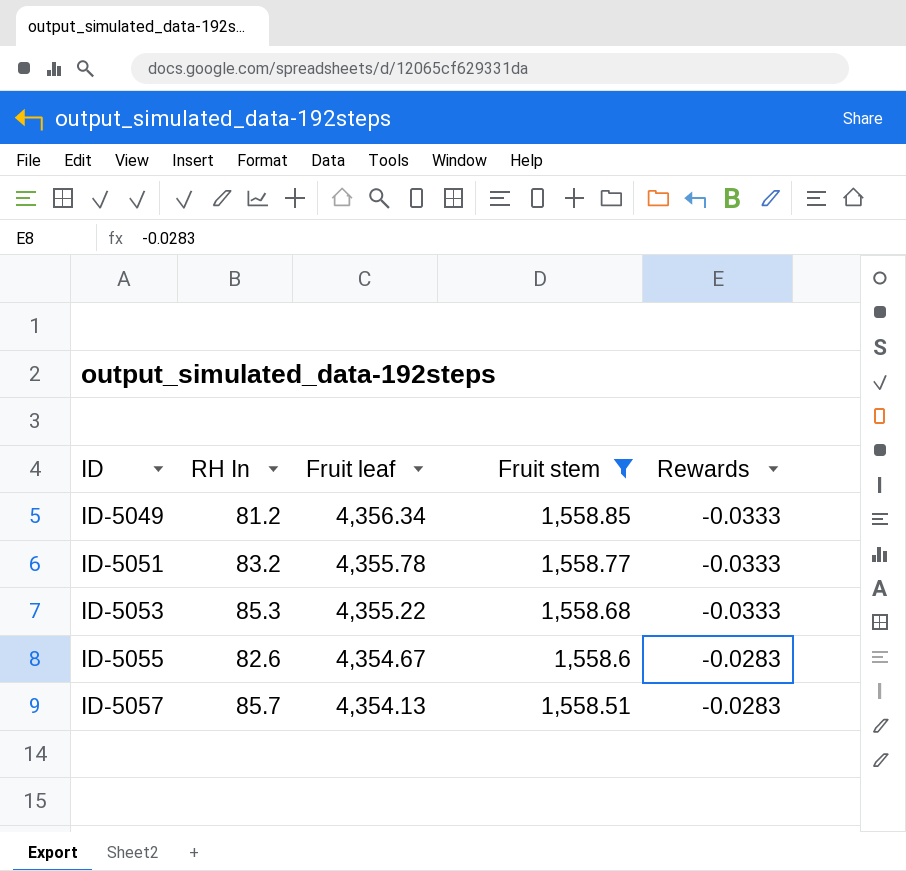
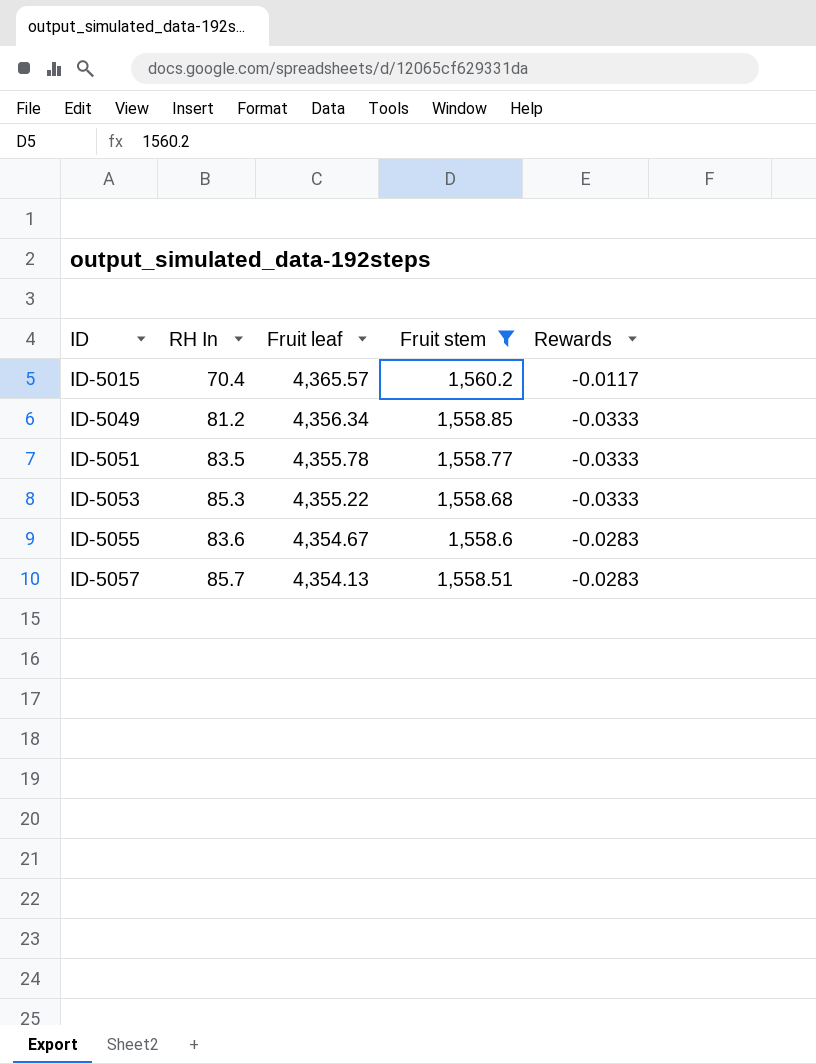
row ID-5015: none -> 70.4 | 4,365.57 | 1,560.2 | -0.0117
ID-5051 | RH In: 83.2 -> 83.5
ID-5055 | RH In: 82.6 -> 83.6

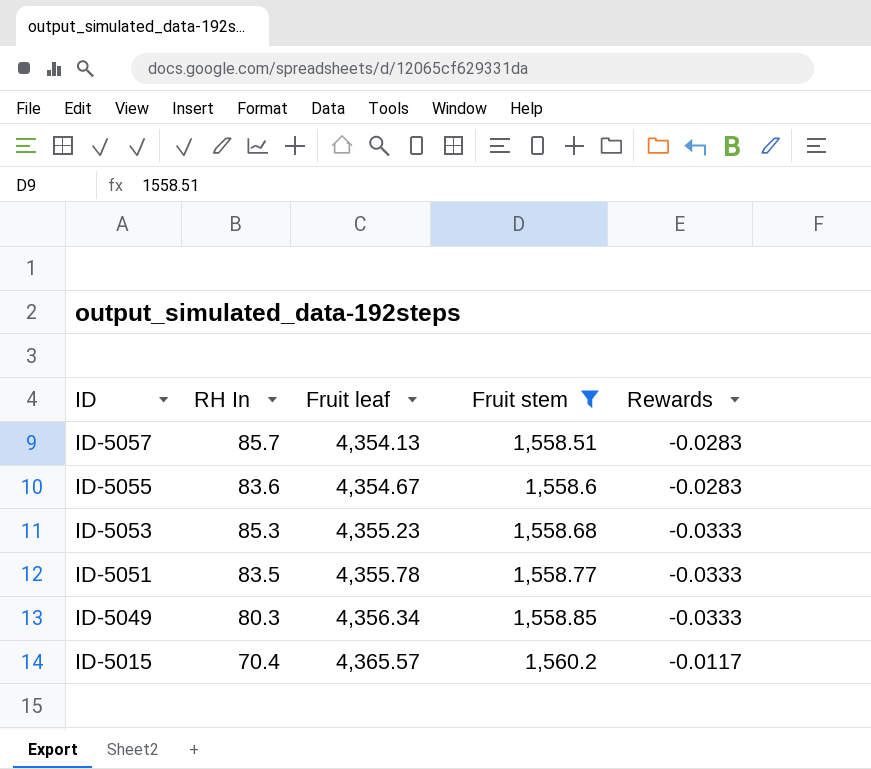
row order: ID ascending -> ID descending
ID-5053 | Fruit leaf: 4,355.22 -> 4,355.23
ID-5049 | RH In: 81.2 -> 80.3

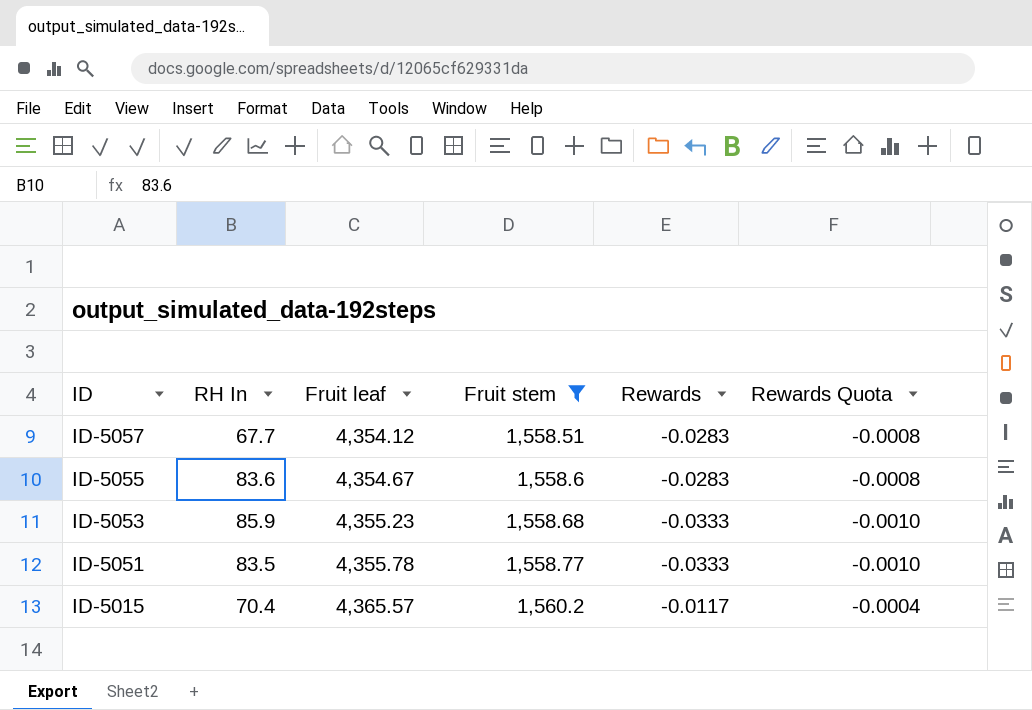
column Rewards Quota | formula: none -> [Rewards] * 0.03
row ID-5049: 80.3 | 4,356.34 | 1,558.85 | -0.0333 -> none
ID-5057 | RH In: 85.7 -> 67.7
ID-5057 | Fruit leaf: 4,354.13 -> 4,354.12
ID-5053 | RH In: 85.3 -> 85.9

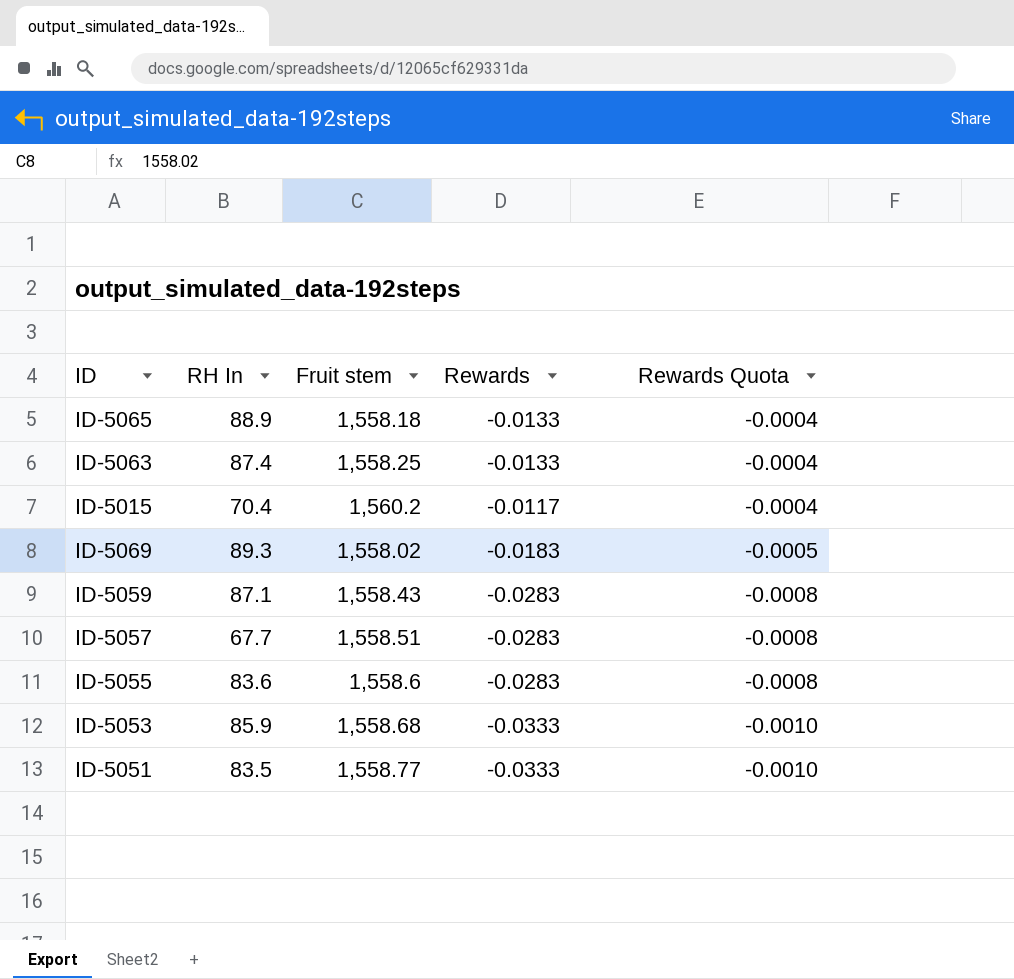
filter: Fruit stem >= 1,558.51 -> none
row order: ID descending -> Rewards Quota descending
column Fruit leaf | position: 3 -> none

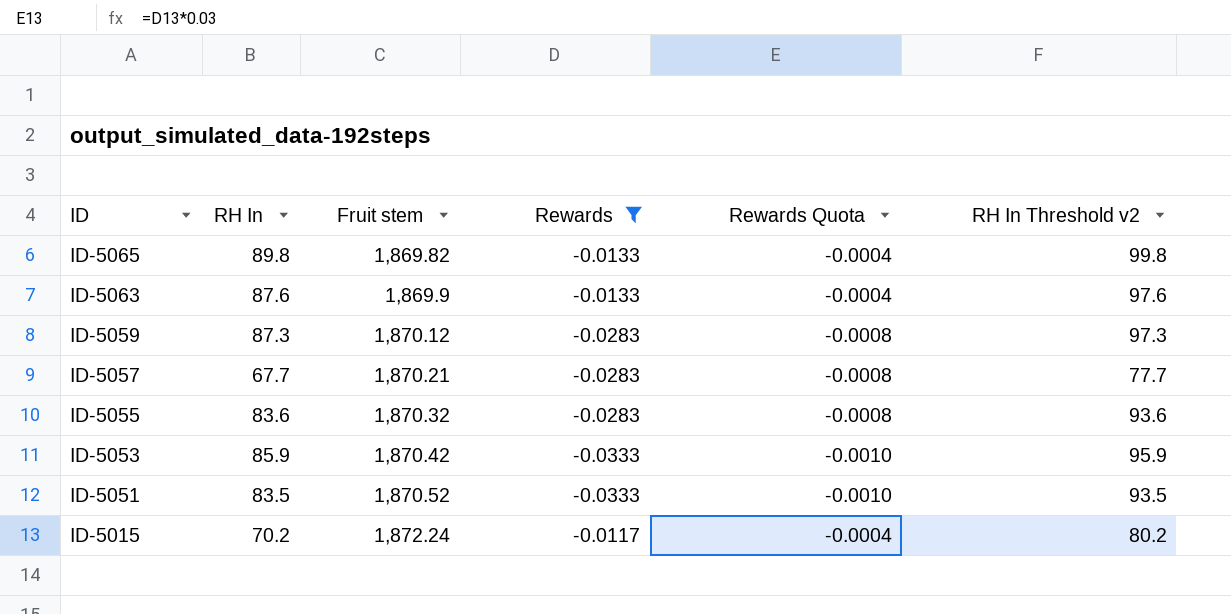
filter: none -> Rewards != -0.0183
row order: Rewards Quota descending -> ID descending
column RH In Threshold v2 | formula: none -> [RH In] + 10
ID-5065 | RH In: 88.9 -> 89.8
ID-5065 | Fruit stem: 1,558.18 -> 1,869.82
ID-5063 | RH In: 87.4 -> 87.6
ID-5063 | Fruit stem: 1,558.25 -> 1,869.9
ID-5059 | RH In: 87.1 -> 87.3
ID-5059 | Fruit stem: 1,558.43 -> 1,870.12
ID-5057 | Fruit stem: 1,558.51 -> 1,870.21
ID-5055 | Fruit stem: 1,558.6 -> 1,870.32
ID-5053 | Fruit stem: 1,558.68 -> 1,870.42
ID-5051 | Fruit stem: 1,558.77 -> 1,870.52
ID-5015 | RH In: 70.4 -> 70.2
ID-5015 | Fruit stem: 1,560.2 -> 1,872.24

